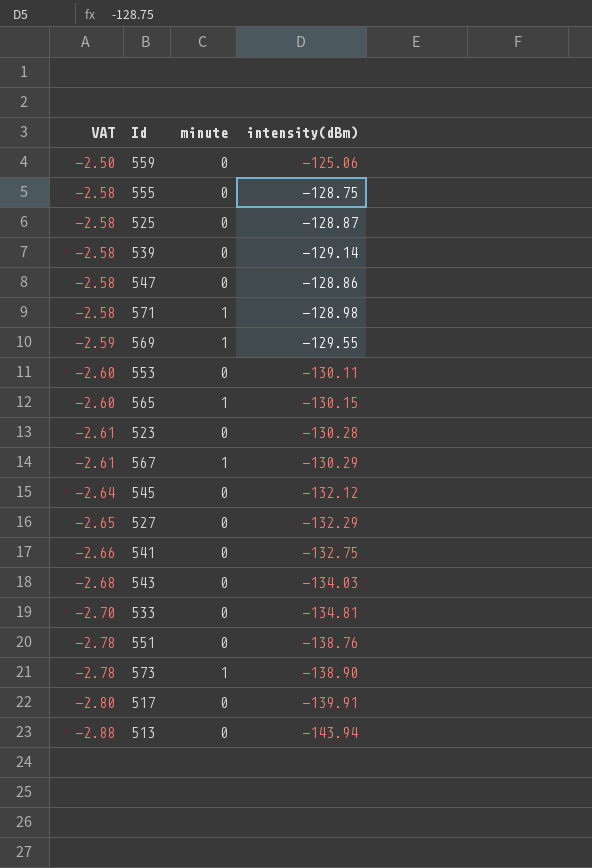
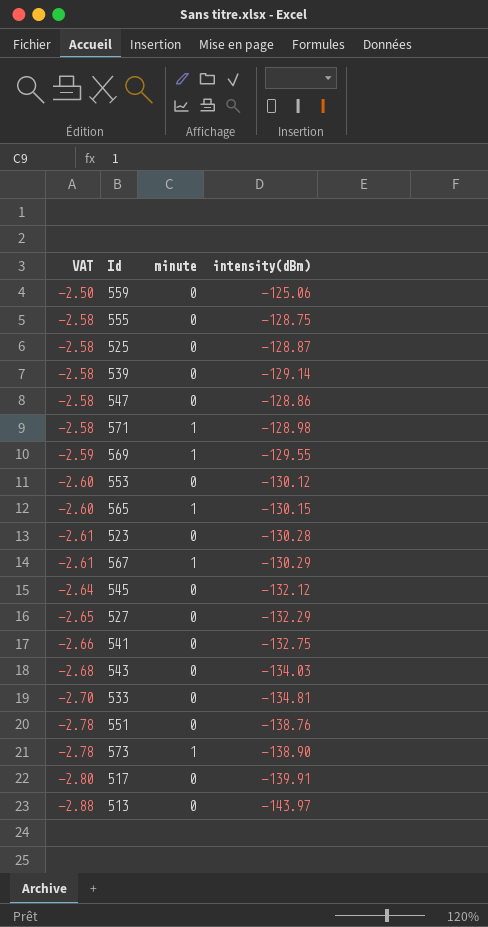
553 | intensity(dBm): -130.11 -> -130.12
513 | intensity(dBm): -143.94 -> -143.97

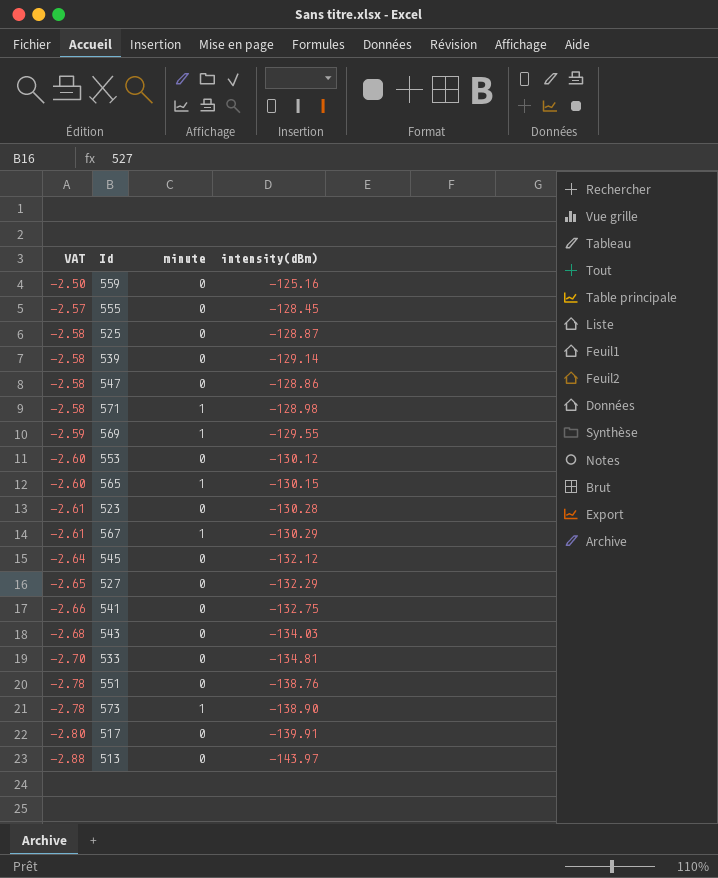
559 | intensity(dBm): -125.06 -> -125.16
555 | VAT: -2.58 -> -2.57
555 | intensity(dBm): -128.75 -> -128.45

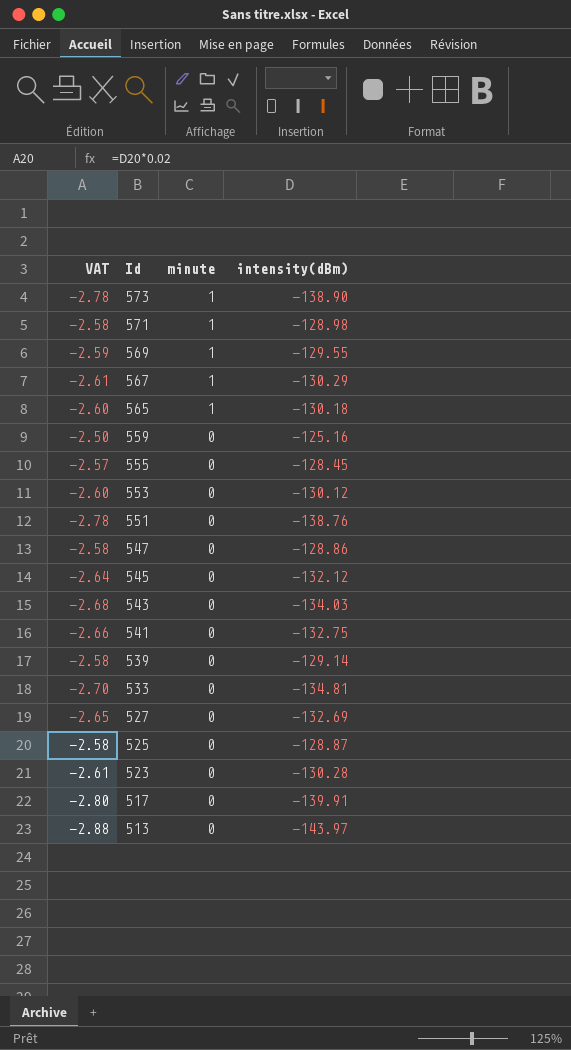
row order: VAT descending -> Id descending
565 | intensity(dBm): -130.15 -> -130.18
527 | intensity(dBm): -132.29 -> -132.69

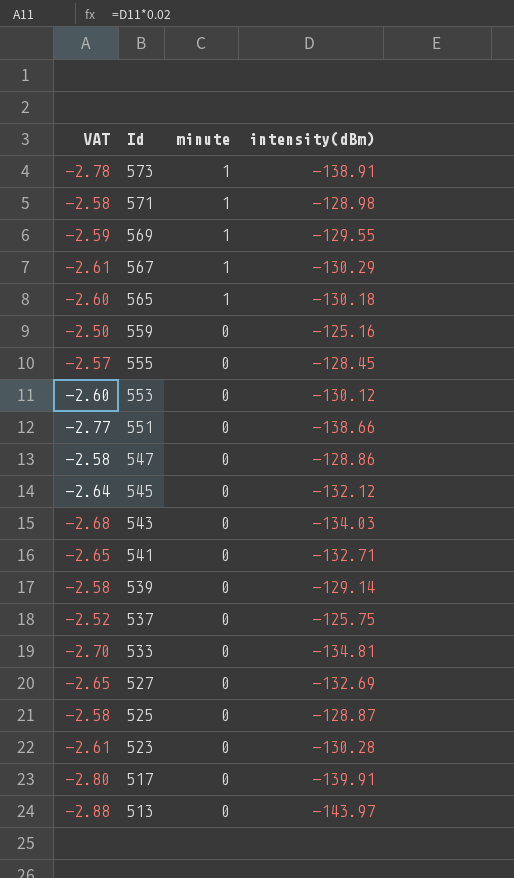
573 | intensity(dBm): -138.90 -> -138.91
551 | VAT: -2.78 -> -2.77
551 | intensity(dBm): -138.76 -> -138.66
541 | VAT: -2.66 -> -2.65
541 | intensity(dBm): -132.75 -> -132.71
row 537: none -> -2.52 | 0 | -125.75

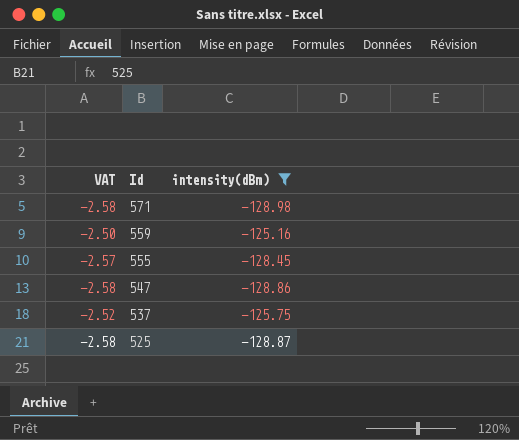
filter: none -> intensity(dBm) >= -128.98
column minute | position: 3 -> none

